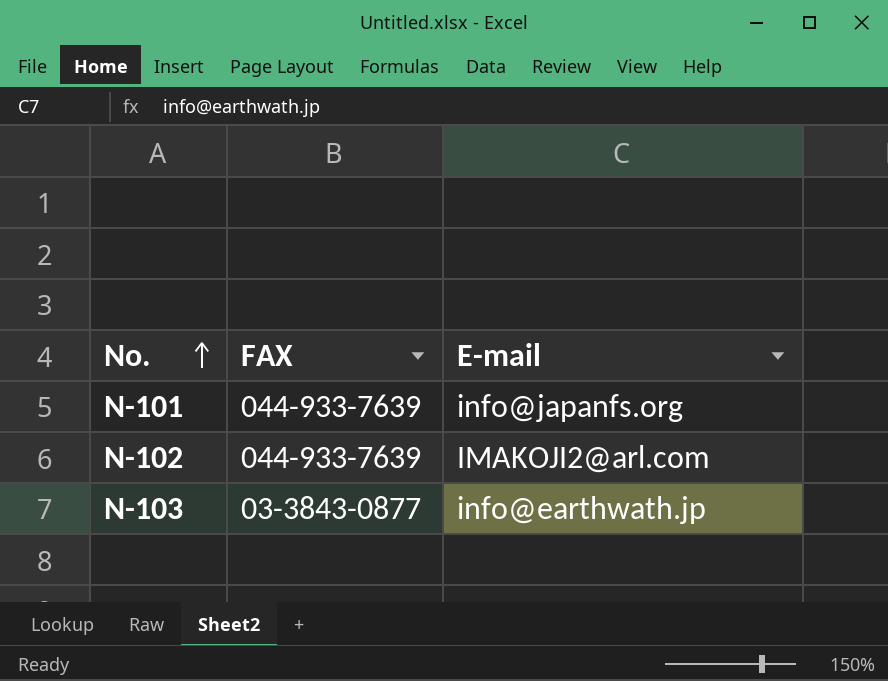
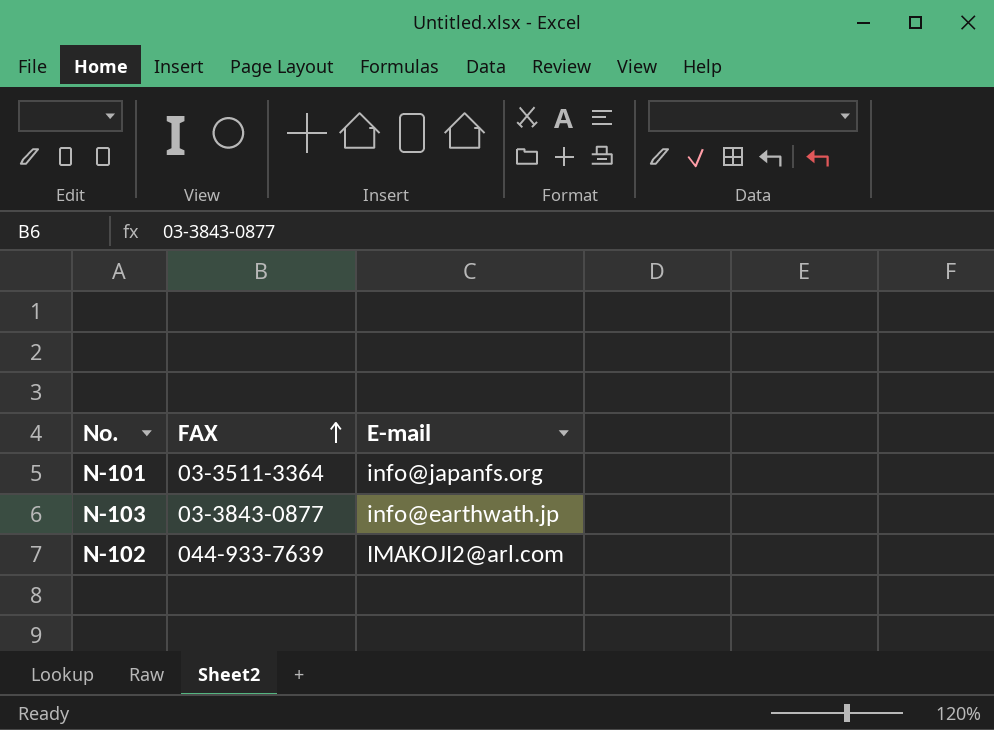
row order: No. ascending -> FAX ascending
N-101 | FAX: 044-933-7639 -> 03-3511-3364

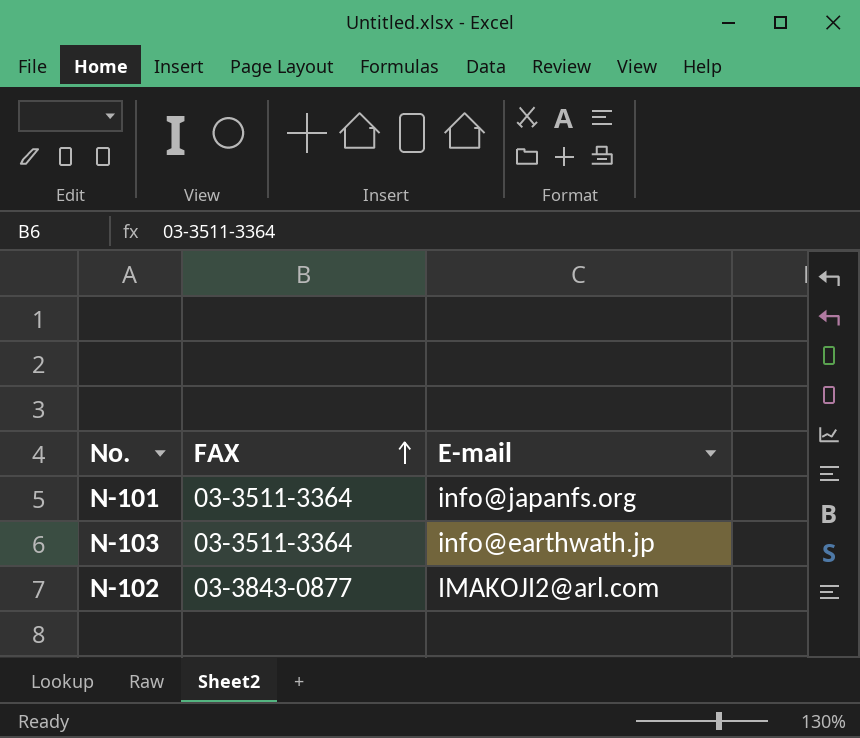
N-103 | FAX: 03-3843-0877 -> 03-3511-3364
N-102 | FAX: 044-933-7639 -> 03-3843-0877

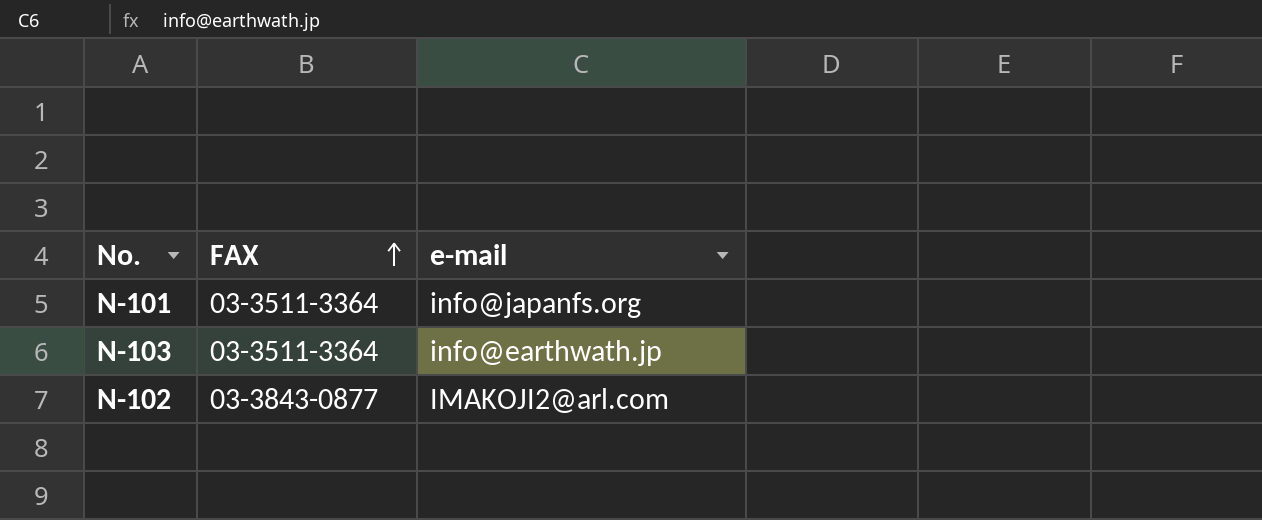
column name: E-mail -> e-mail

